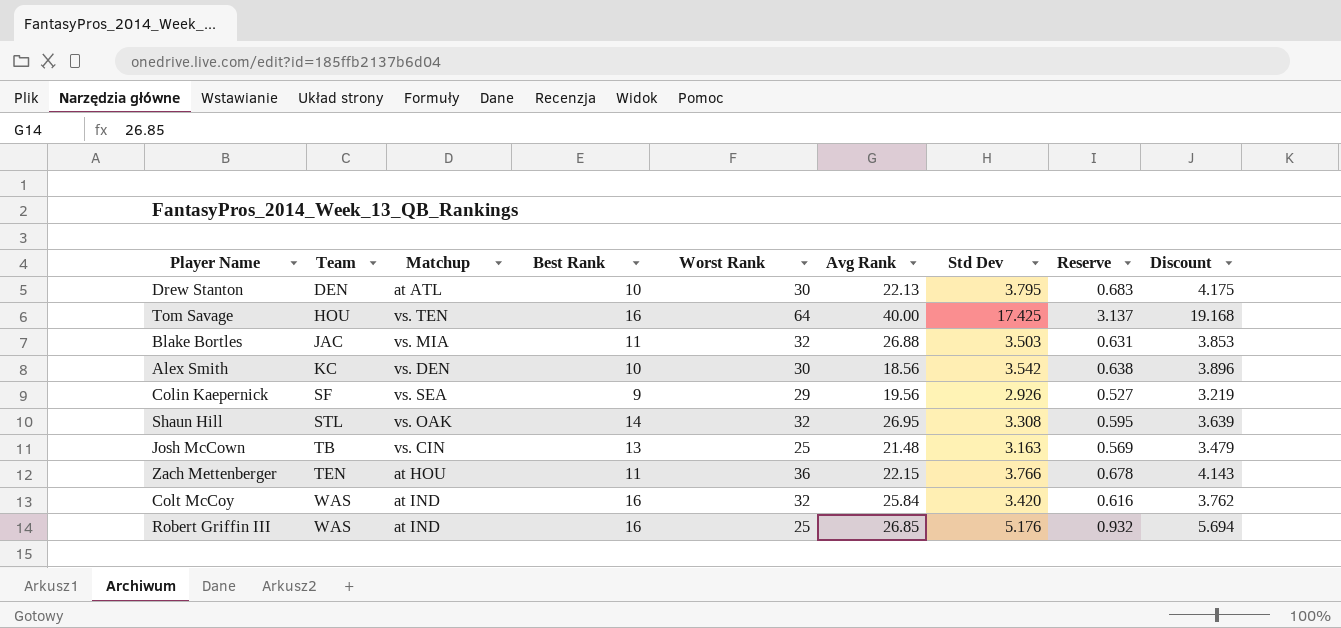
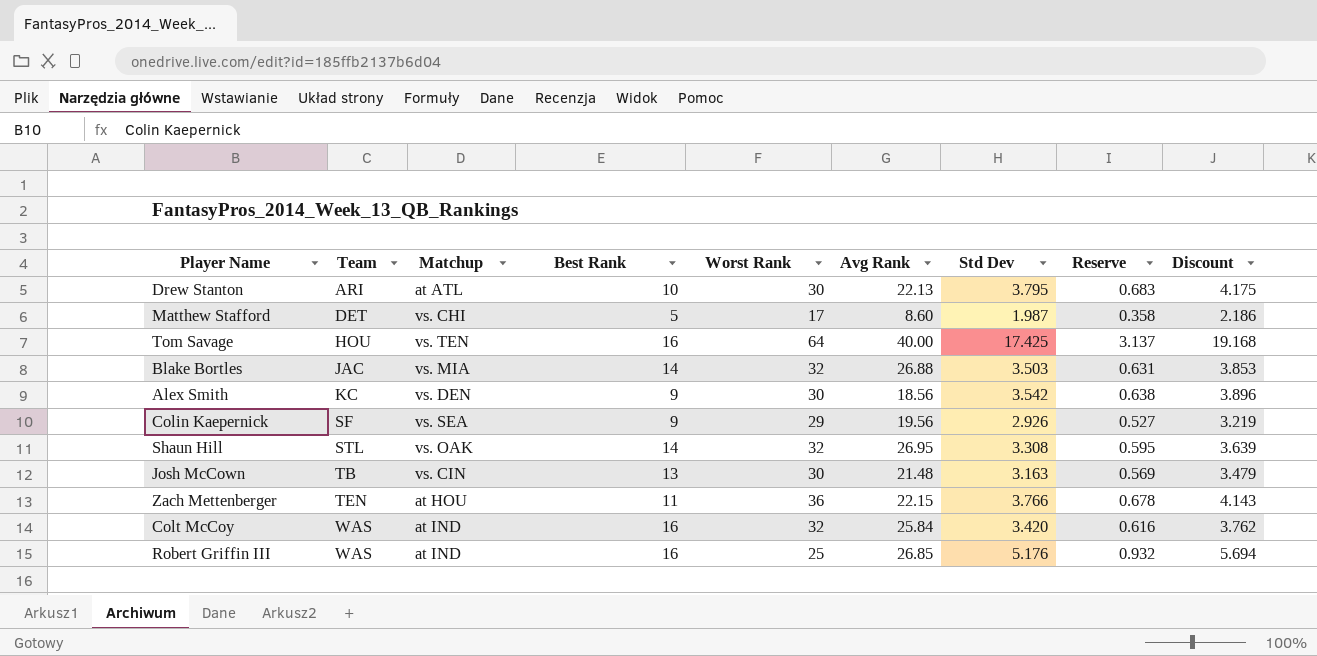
Drew Stanton | Team: DEN -> ARI
row Matthew Stafford: none -> DET | vs. CHI | 5 | 17 | 8.60 | 1.987 | 0.358 | 2.186
Blake Bortles | Best Rank: 11 -> 14
Alex Smith | Best Rank: 10 -> 9
Josh McCown | Worst Rank: 25 -> 30

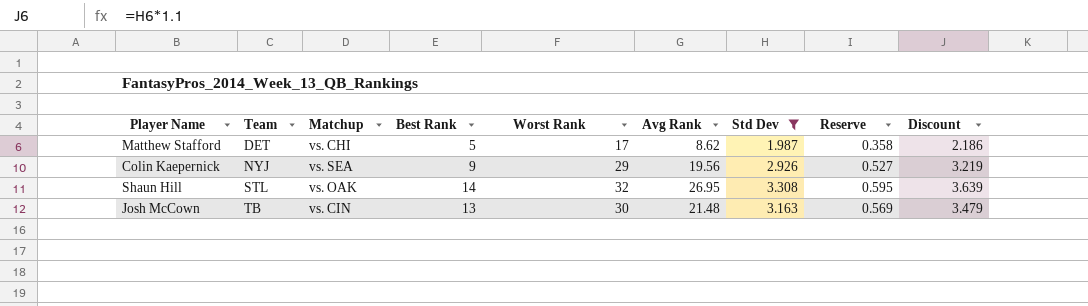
filter: none -> Std Dev <= 3.308
Matthew Stafford | Avg Rank: 8.60 -> 8.62
Colin Kaepernick | Team: SF -> NYJ

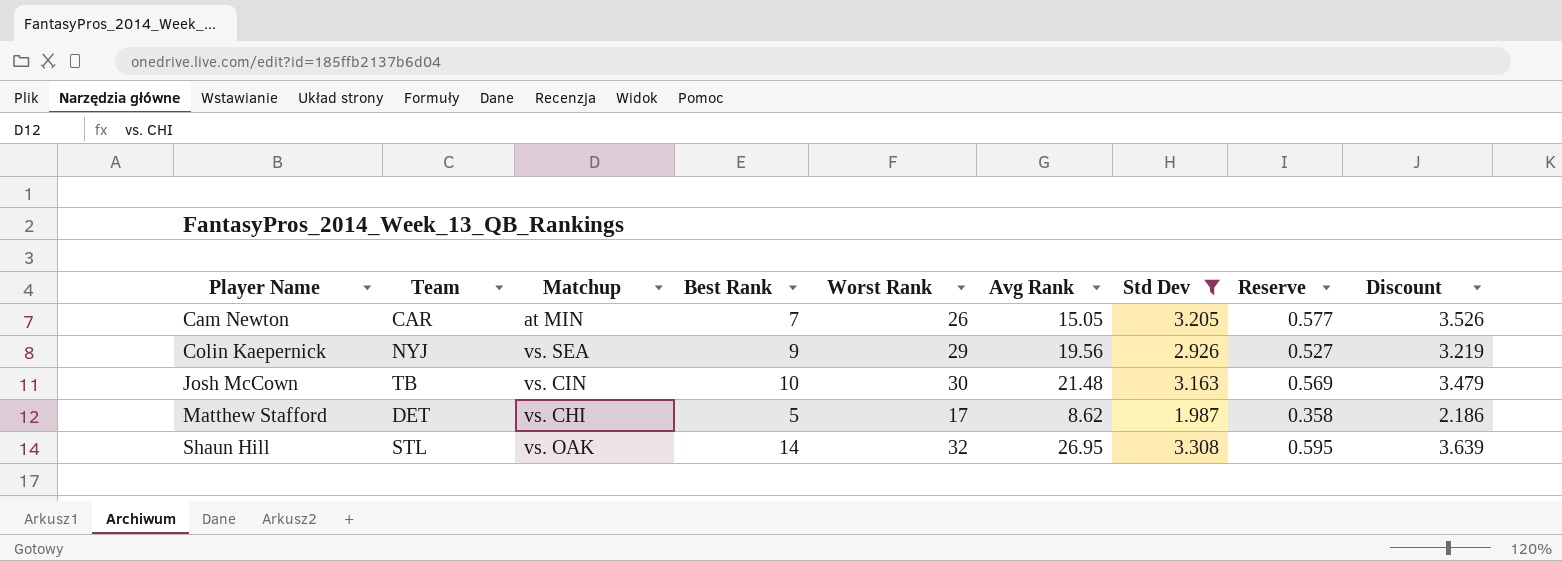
row order: Team ascending -> Player Name ascending
row Cam Newton: none -> CAR | at MIN | 7 | 26 | 15.05 | 3.205 | 0.577 | 3.526
Josh McCown | Best Rank: 13 -> 10

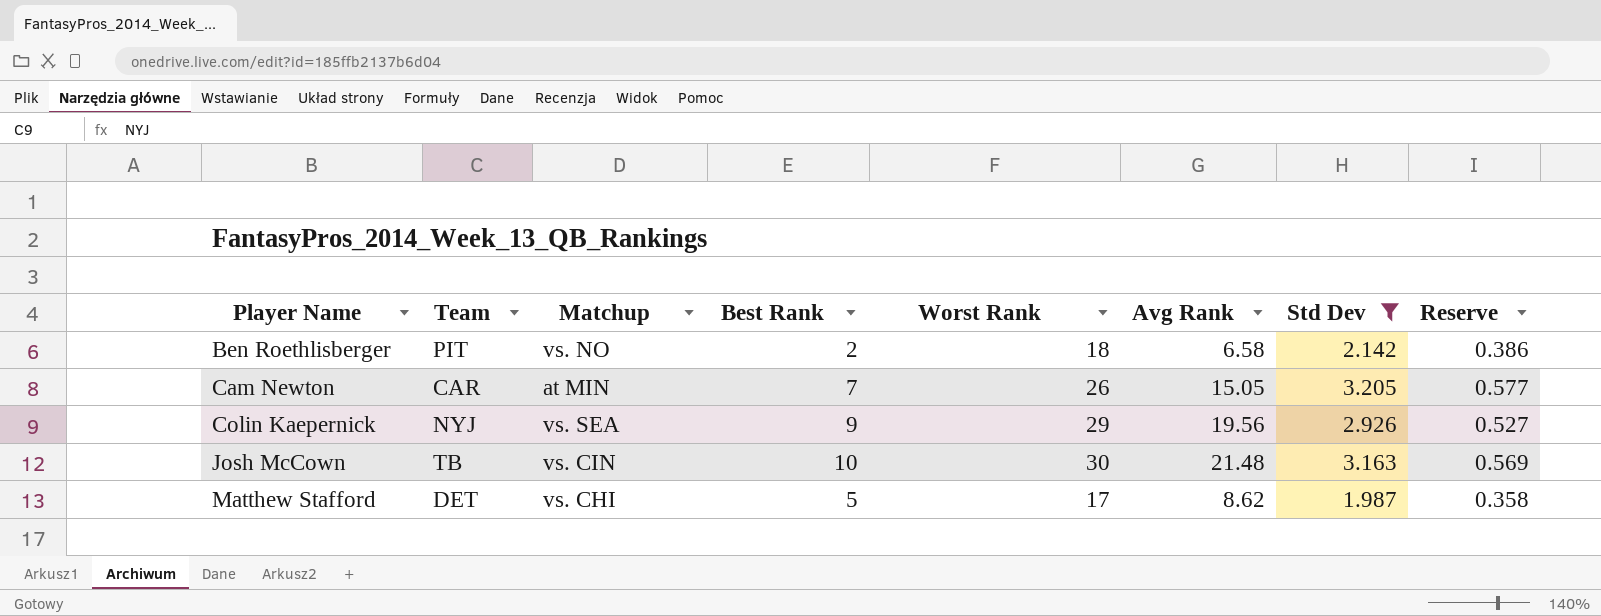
column Discount | formula: [Std Dev] * 1.1 -> none
row Shaun Hill: STL | vs. OAK | 14 | 32 | 26.95 | 3.308 | 0.595 | 3.639 -> none
row Ben Roethlisberger: none -> PIT | vs. NO | 2 | 18 | 6.58 | 2.142 | 0.386

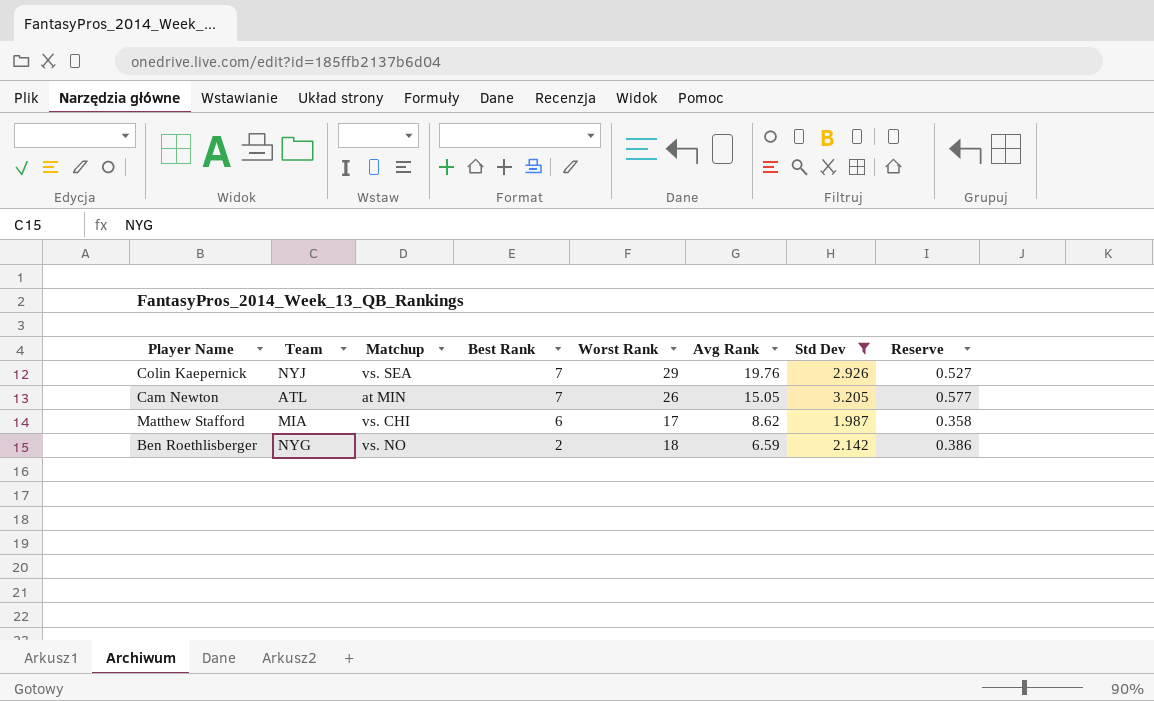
row order: Player Name ascending -> Best Rank descending
row Josh McCown: TB | vs. CIN | 10 | 30 | 21.48 | 3.163 | 0.569 -> none
Colin Kaepernick | Best Rank: 9 -> 7
Colin Kaepernick | Avg Rank: 19.56 -> 19.76
Cam Newton | Team: CAR -> ATL
Matthew Stafford | Team: DET -> MIA
Matthew Stafford | Best Rank: 5 -> 6
Ben Roethlisberger | Team: PIT -> NYG
Ben Roethlisberger | Avg Rank: 6.58 -> 6.59

